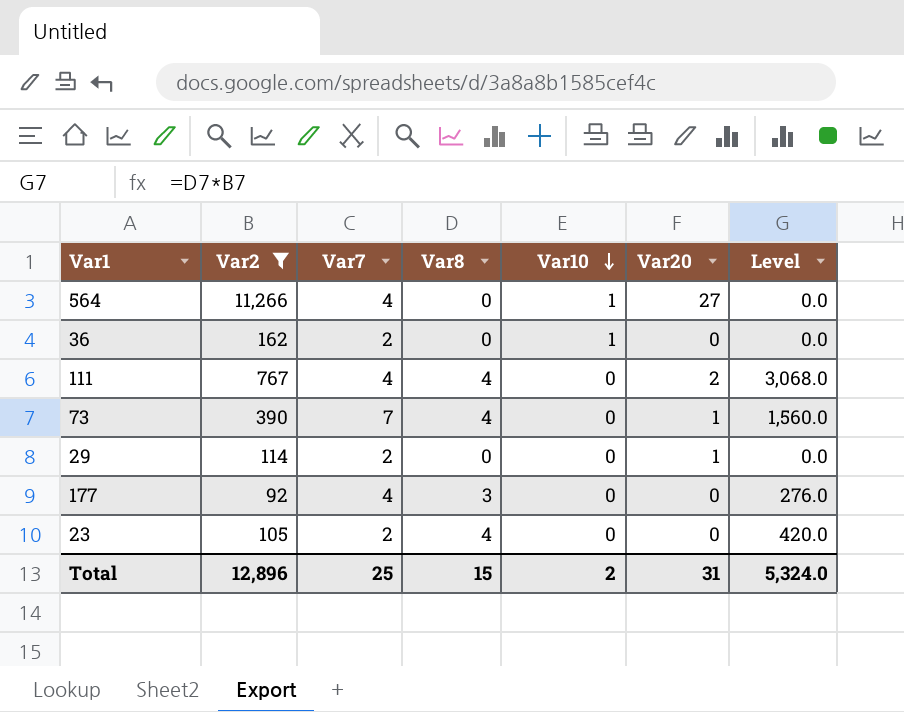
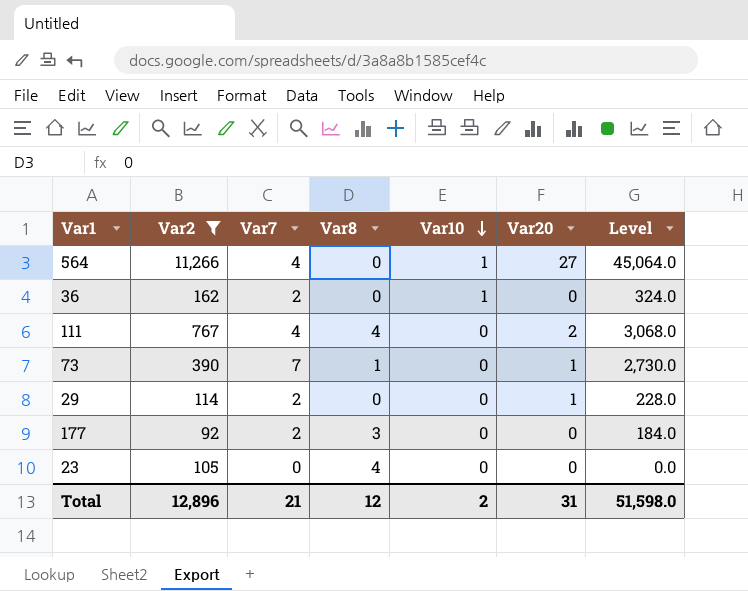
column Level | formula: [Var2] * [Var8] -> [Var2] * [Var7]
73 | Var8: 4 -> 1
177 | Var7: 4 -> 2
23 | Var7: 2 -> 0
Total | Var7: 25 -> 21
Total | Var8: 15 -> 12
Total | Level: 5,324.0 -> 51,598.0

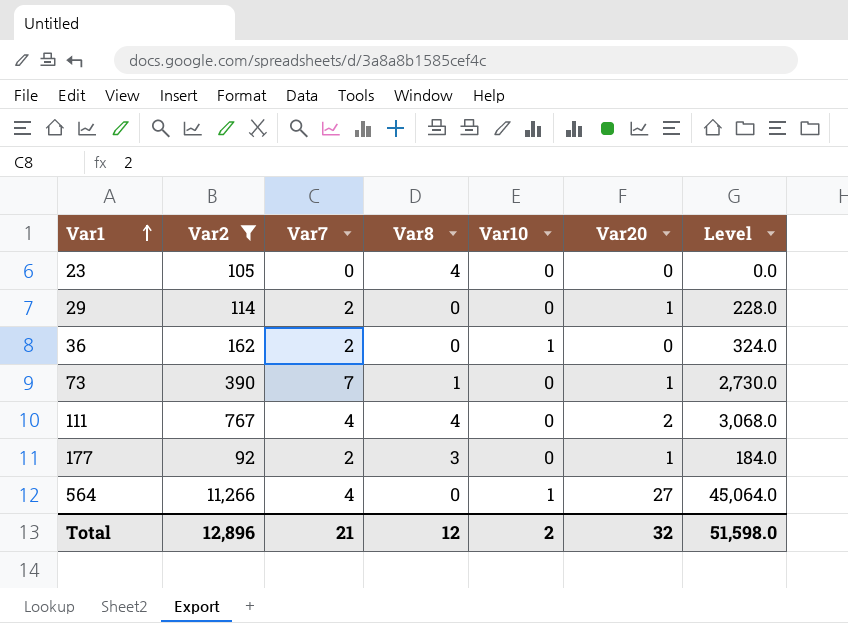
row order: Var10 descending -> Var1 ascending
177 | Var20: 0 -> 1
Total | Var20: 31 -> 32

